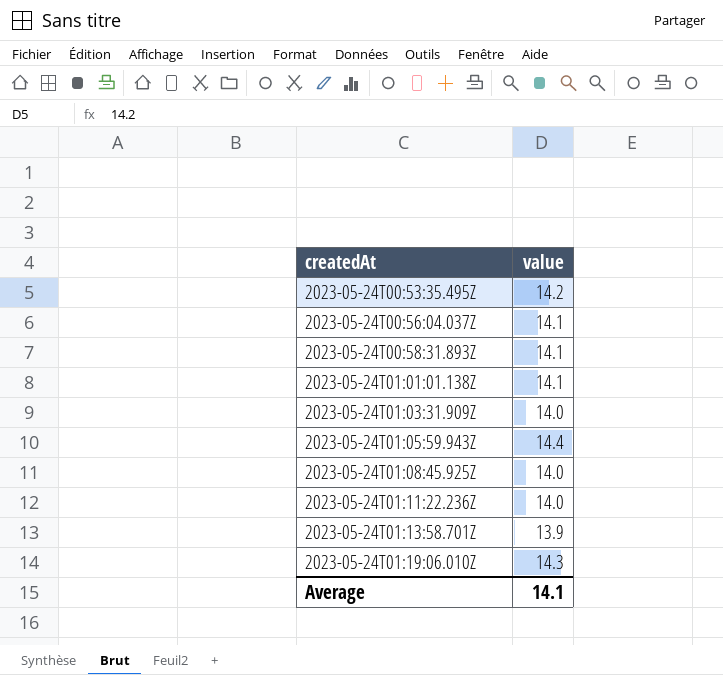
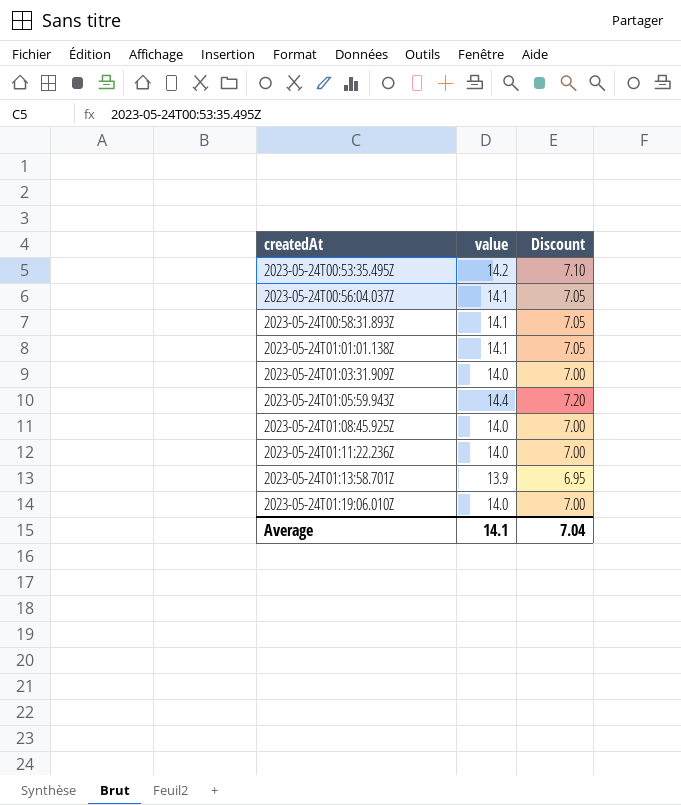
column Discount | formula: none -> [value] * 0.5
2023-05-24T01:19:06.010Z | value: 14.3 -> 14.0

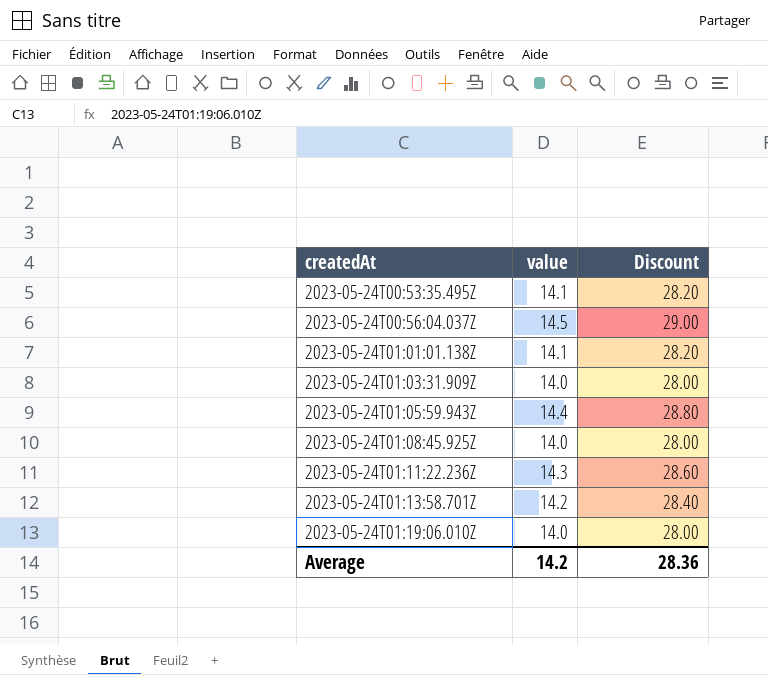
column Discount | formula: [value] * 0.5 -> [value] * 2
row 2023-05-24T00:58:31.893Z: 14.1 | 7.05 -> none
2023-05-24T00:53:35.495Z | value: 14.2 -> 14.1
2023-05-24T00:56:04.037Z | value: 14.1 -> 14.5
2023-05-24T01:11:22.236Z | value: 14.0 -> 14.3
2023-05-24T01:13:58.701Z | value: 13.9 -> 14.2
Average | value: 14.1 -> 14.2
Average | Discount: 7.04 -> 28.36

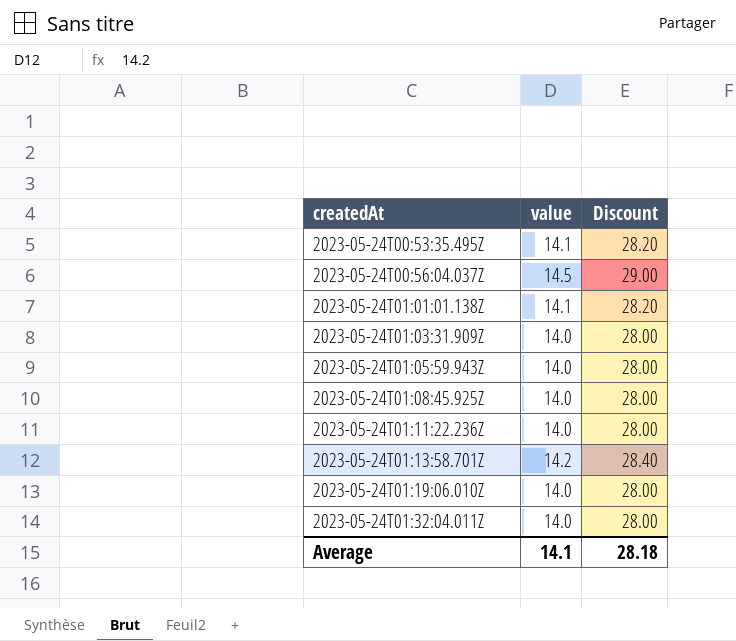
2023-05-24T01:05:59.943Z | value: 14.4 -> 14.0
2023-05-24T01:05:59.943Z | Discount: 28.80 -> 28.00
2023-05-24T01:11:22.236Z | value: 14.3 -> 14.0
2023-05-24T01:11:22.236Z | Discount: 28.60 -> 28.00
row 2023-05-24T01:32:04.011Z: none -> 14.0 | 28.00
Average | value: 14.2 -> 14.1
Average | Discount: 28.36 -> 28.18

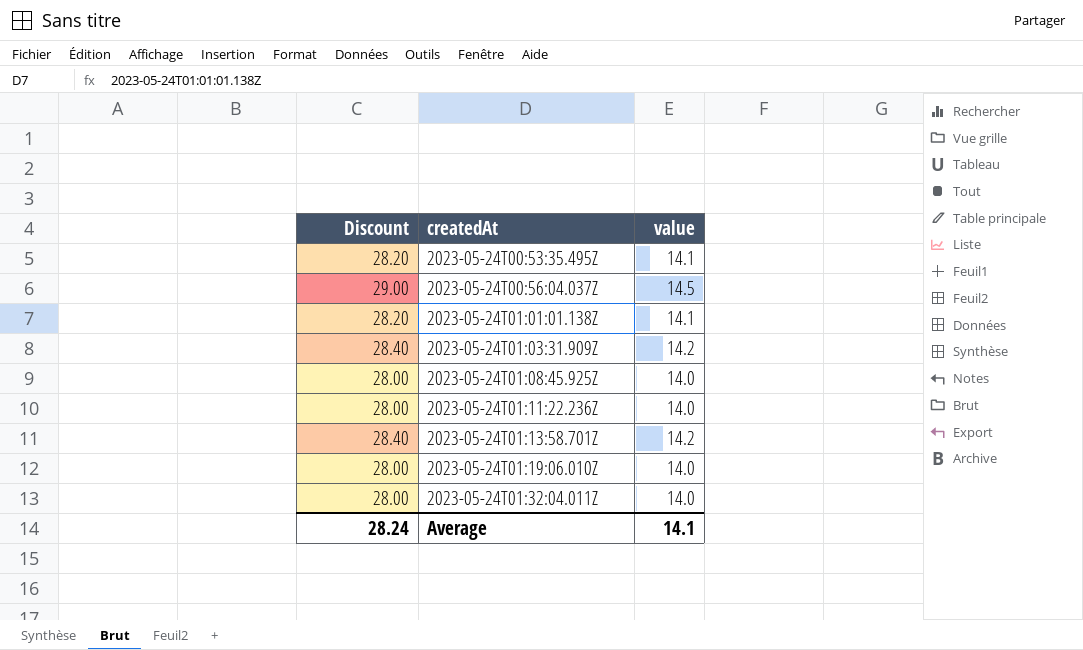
column Discount | position: 3 -> 1
row 2023-05-24T01:05:59.943Z: 14.0 | 28.00 -> none
2023-05-24T01:03:31.909Z | Discount: 28.00 -> 28.40
2023-05-24T01:03:31.909Z | value: 14.0 -> 14.2
Average | Discount: 28.18 -> 28.24

